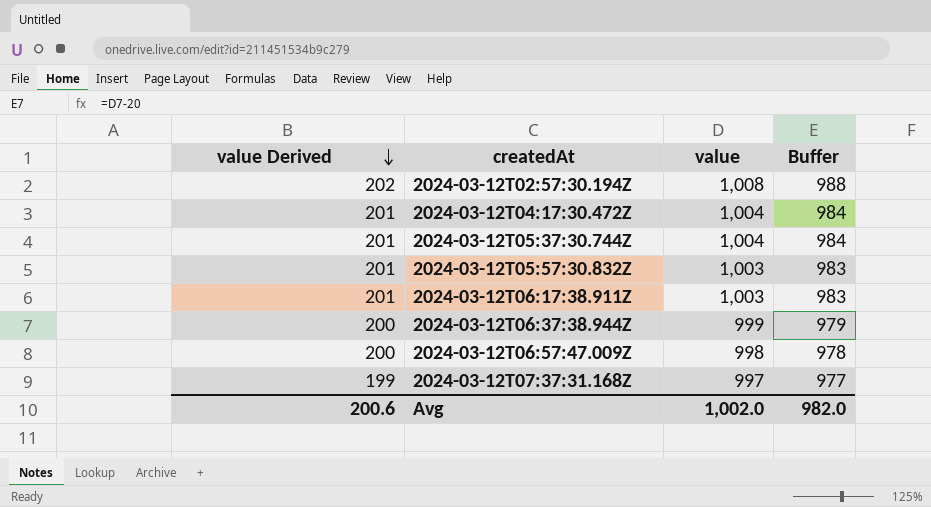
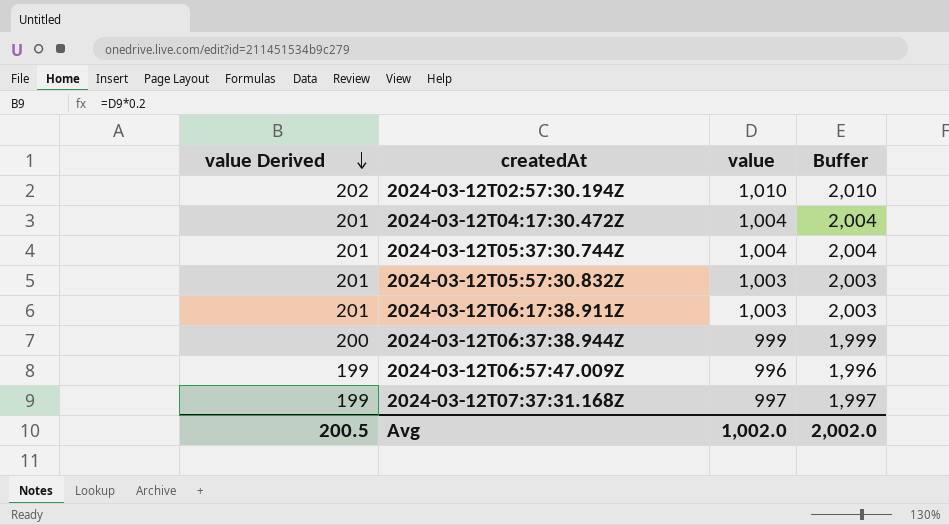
column Buffer | formula: [value] - 20 -> [value] + 1000
2024-03-12T02:57:30.194Z | value: 1,008 -> 1,010
2024-03-12T06:57:47.009Z | value Derived: 200 -> 199
2024-03-12T06:57:47.009Z | value: 998 -> 996
Avg | value Derived: 200.6 -> 200.5
Avg | Buffer: 982.0 -> 2,002.0

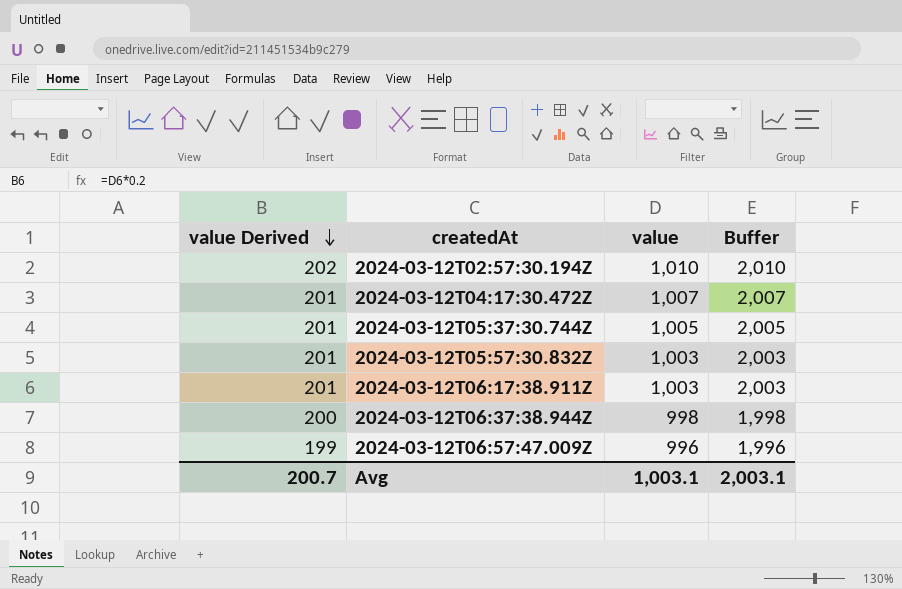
row 2024-03-12T07:37:31.168Z: 199 | 997 | 1,997 -> none
2024-03-12T04:17:30.472Z | value: 1,004 -> 1,007
2024-03-12T04:17:30.472Z | Buffer: 2,004 -> 2,007
2024-03-12T05:37:30.744Z | value: 1,004 -> 1,005
2024-03-12T05:37:30.744Z | Buffer: 2,004 -> 2,005
2024-03-12T06:37:38.944Z | value: 999 -> 998
2024-03-12T06:37:38.944Z | Buffer: 1,999 -> 1,998
Avg | value Derived: 200.5 -> 200.7
Avg | value: 1,002.0 -> 1,003.1
Avg | Buffer: 2,002.0 -> 2,003.1

